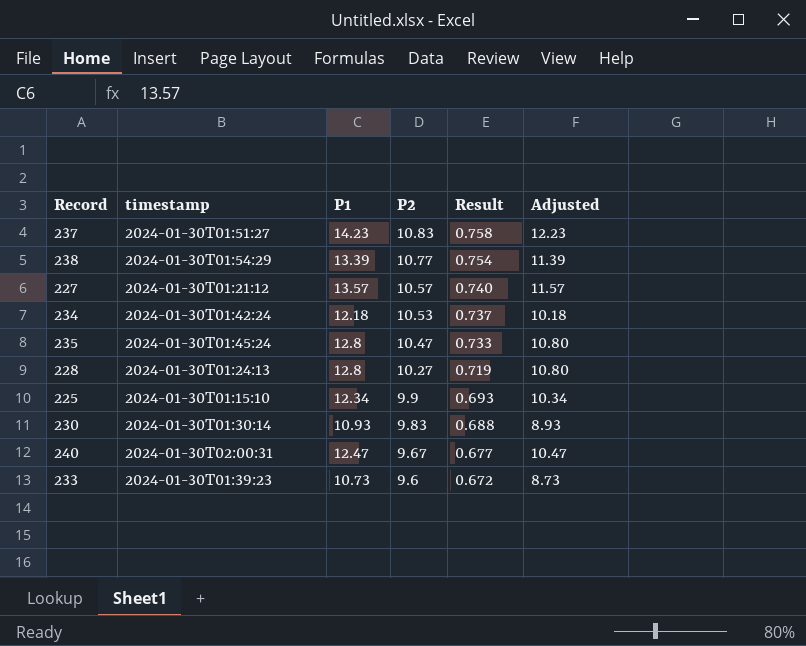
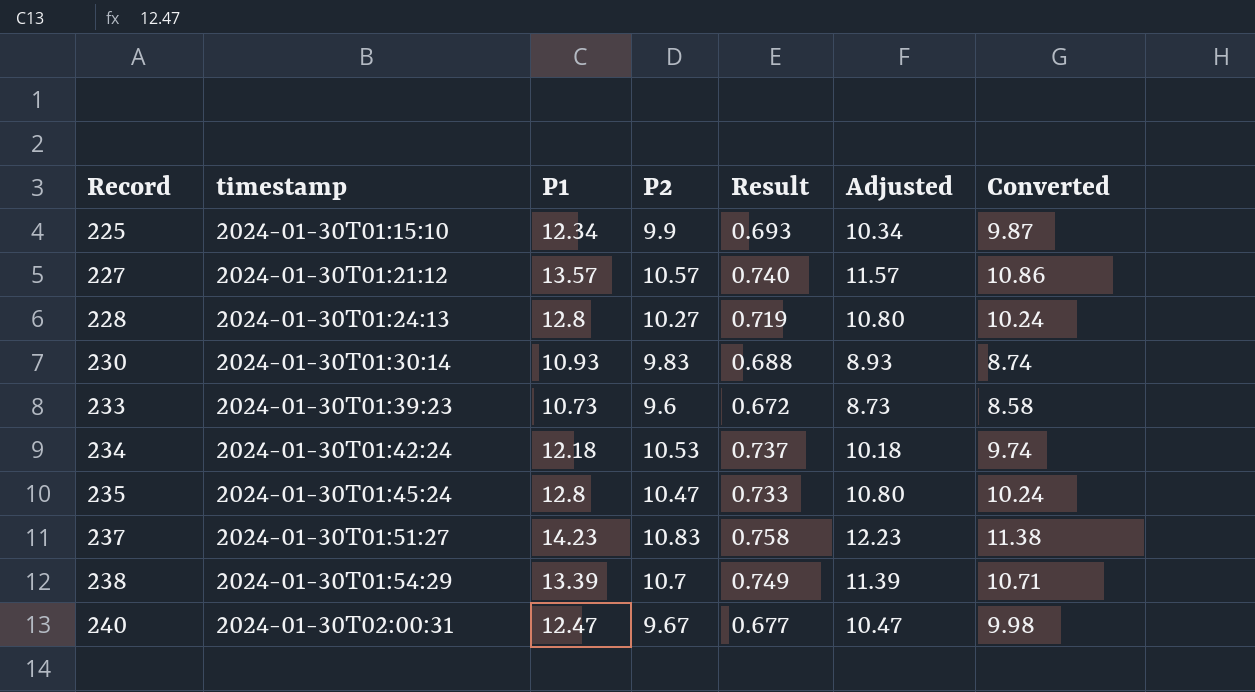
row order: P2 descending -> Record ascending
column Converted | formula: none -> [P1] * 0.8
238 | P2: 10.77 -> 10.7
238 | Result: 0.754 -> 0.749

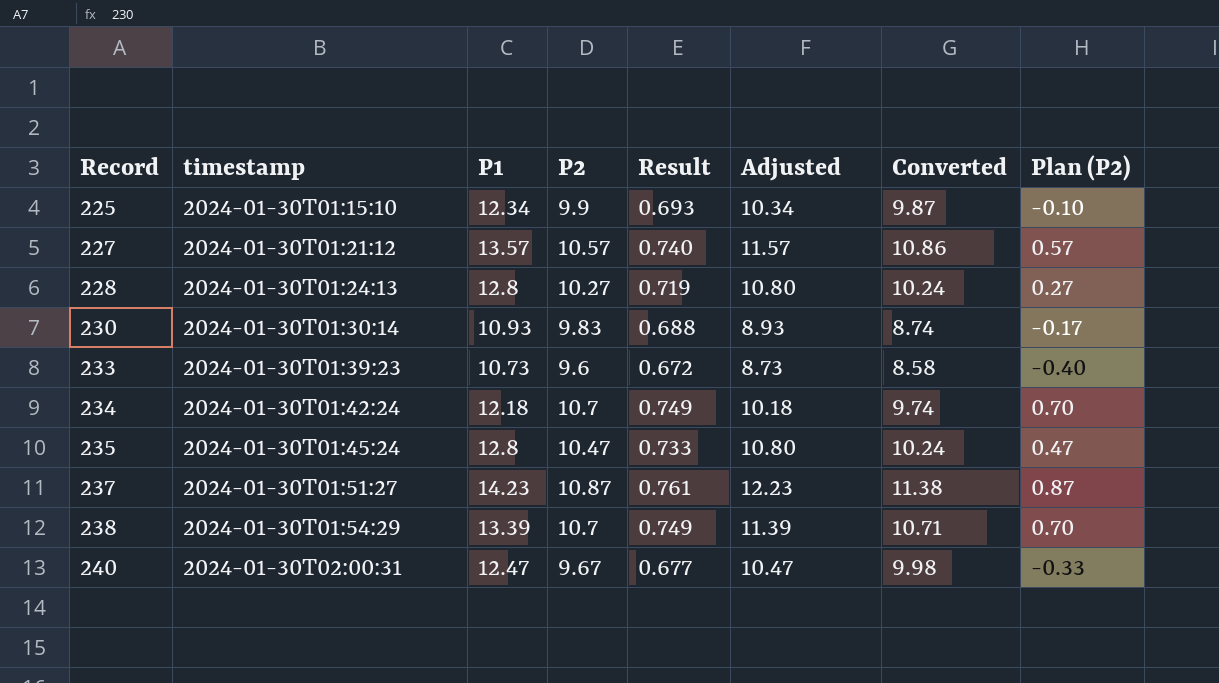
column Plan (P2) | formula: none -> [P2] - 10
234 | P2: 10.53 -> 10.7
234 | Result: 0.737 -> 0.749
237 | P2: 10.83 -> 10.87
237 | Result: 0.758 -> 0.761

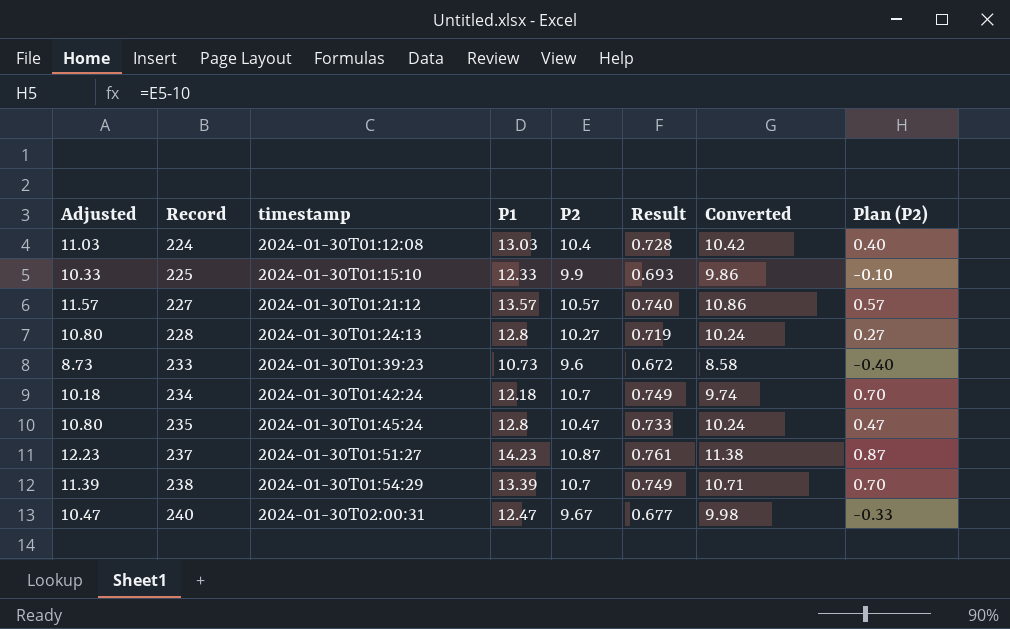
column Adjusted | position: 6 -> 1
row 230: 2024-01-30T01:30:14 | 10.93 | 9.83 | 0.688 | 8.93 | 8.74 | -0.17 -> none
row 224: none -> 11.03 | 2024-01-30T01:12:08 | 13.03 | 10.4 | 0.728 | 10.42 | 0.40
225 | Adjusted: 10.34 -> 10.33
225 | P1: 12.34 -> 12.33
225 | Converted: 9.87 -> 9.86

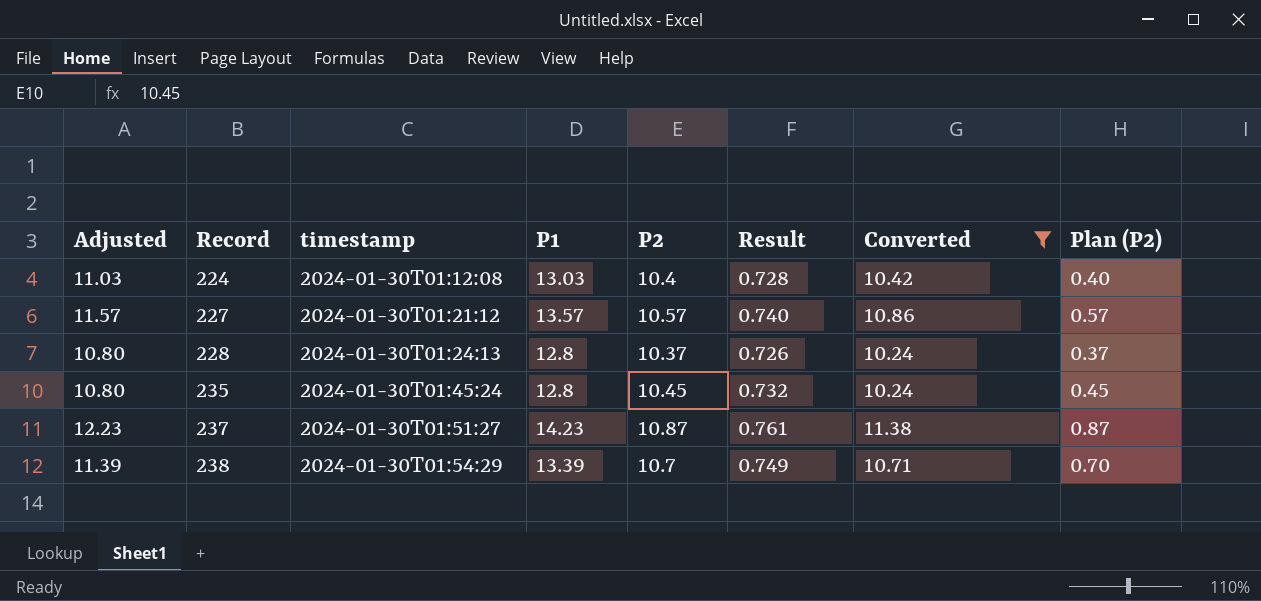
filter: none -> Converted >= 10.24
228 | P2: 10.27 -> 10.37
228 | Result: 0.719 -> 0.726
228 | Plan (P2): 0.27 -> 0.37
235 | P2: 10.47 -> 10.45
235 | Result: 0.733 -> 0.732
235 | Plan (P2): 0.47 -> 0.45

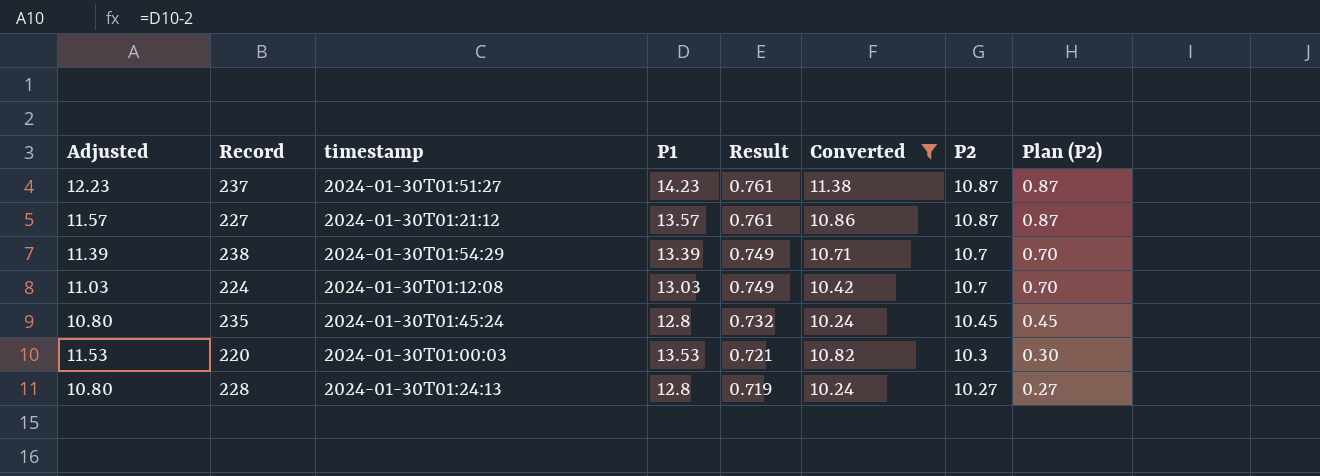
row order: Record ascending -> Result descending
column P2 | position: 5 -> 7
227 | Result: 0.740 -> 0.761
227 | P2: 10.57 -> 10.87
227 | Plan (P2): 0.57 -> 0.87
224 | Result: 0.728 -> 0.749
224 | P2: 10.4 -> 10.7
224 | Plan (P2): 0.40 -> 0.70
row 220: none -> 11.53 | 2024-01-30T01:00:03 | 13.53 | 0.721 | 10.82 | 10.3 | 0.30
228 | Result: 0.726 -> 0.719
228 | P2: 10.37 -> 10.27
228 | Plan (P2): 0.37 -> 0.27

